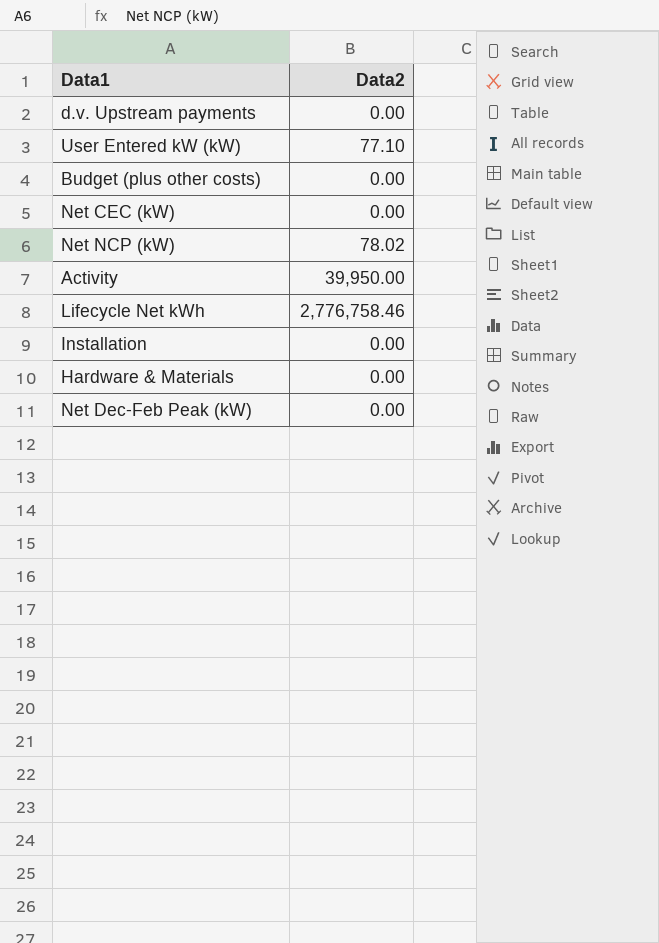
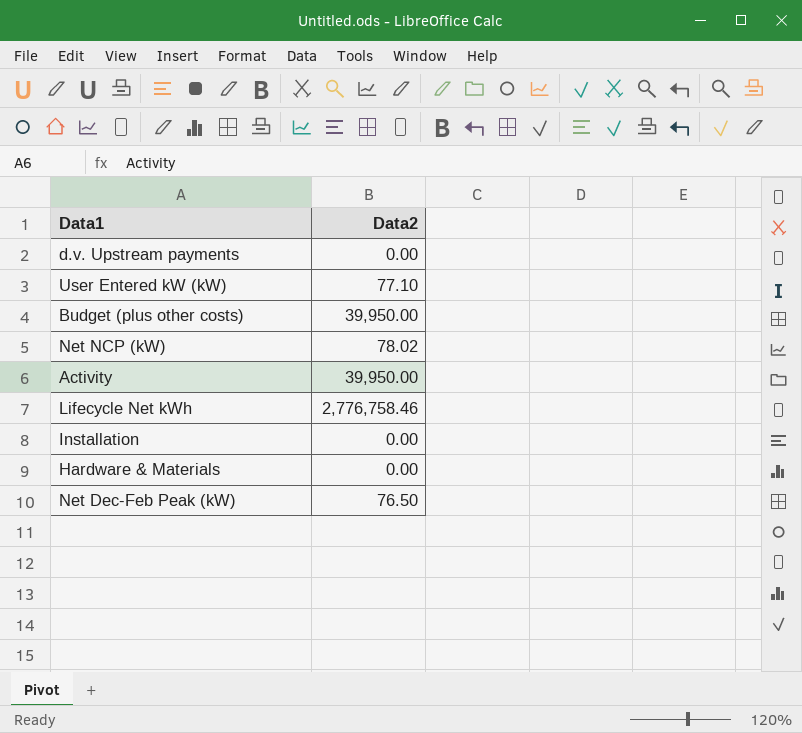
row Net CEC (kW): 0.00 -> none
Budget (plus other costs) | Data2: 0.00 -> 39,950.00
Net Dec-Feb Peak (kW) | Data2: 0.00 -> 76.50

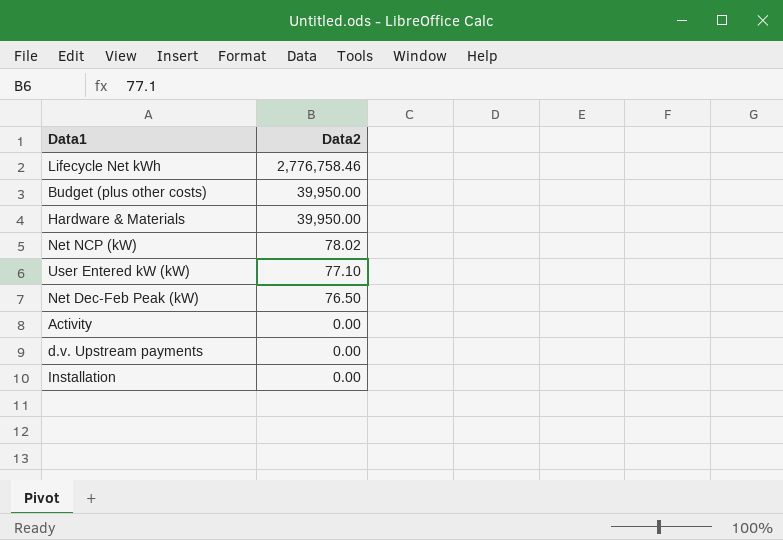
row order: none -> Data2 descending
Hardware & Materials | Data2: 0.00 -> 39,950.00
Activity | Data2: 39,950.00 -> 0.00

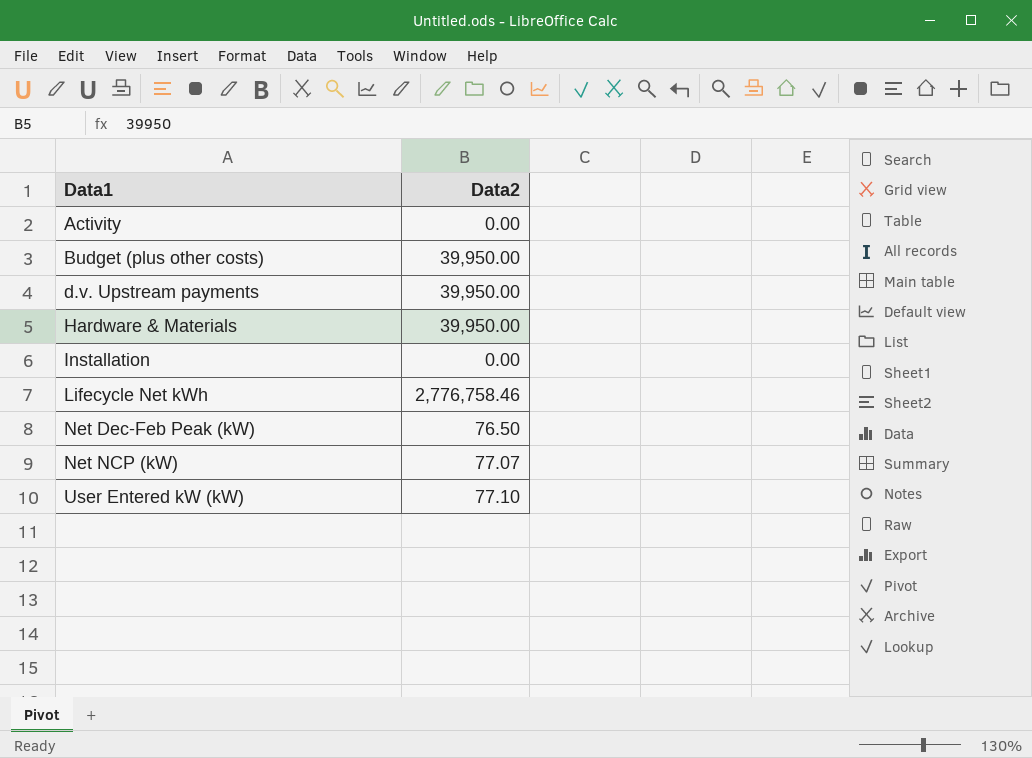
row order: Data2 descending -> Data1 ascending
d.v. Upstream payments | Data2: 0.00 -> 39,950.00
Net NCP (kW) | Data2: 78.02 -> 77.07

